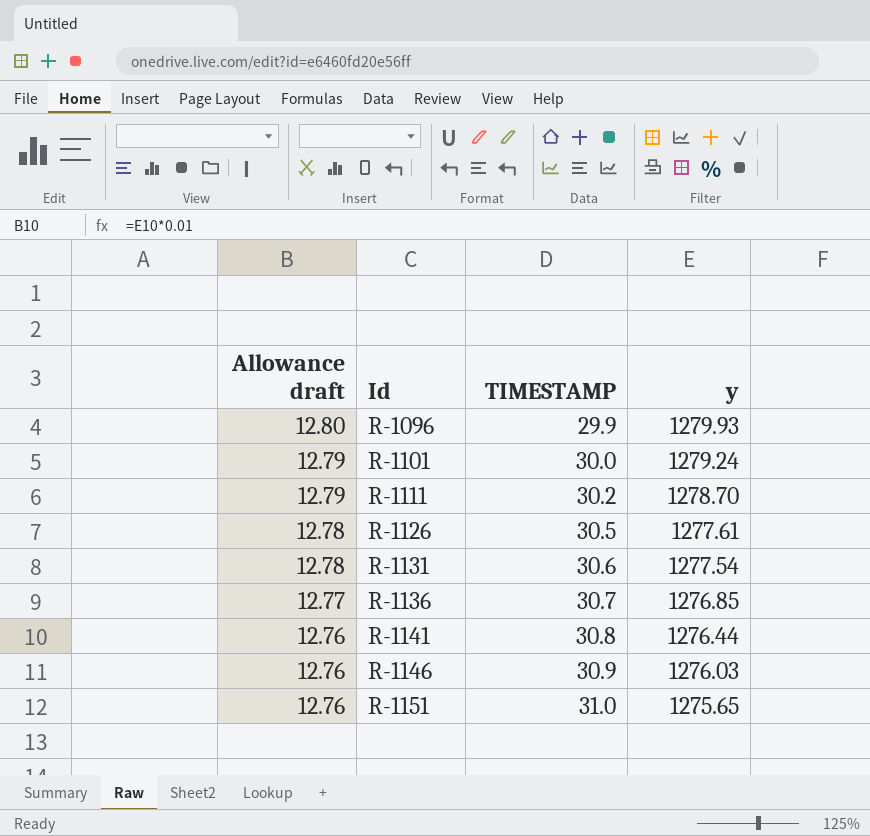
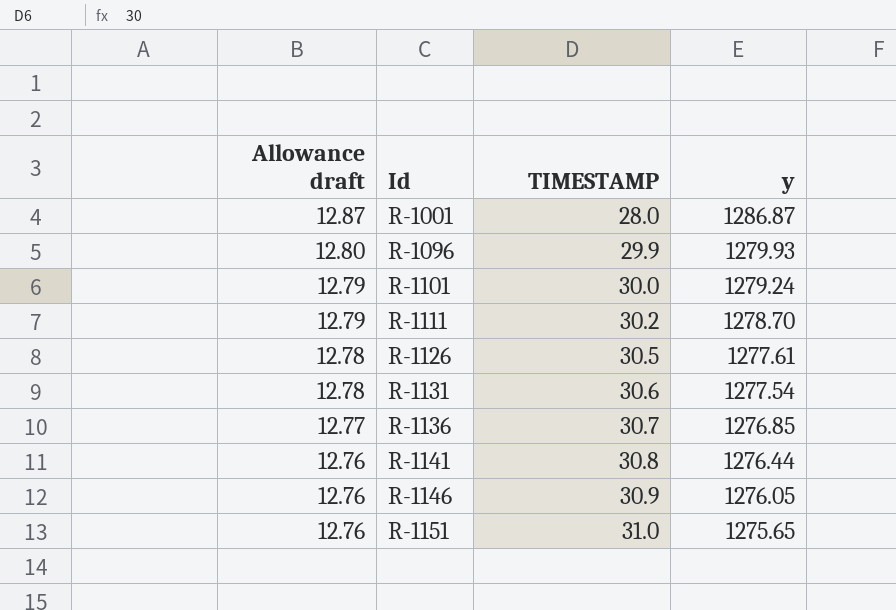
row R-1001: none -> 12.87 | 28.0 | 1286.87
R-1146 | y: 1276.03 -> 1276.05

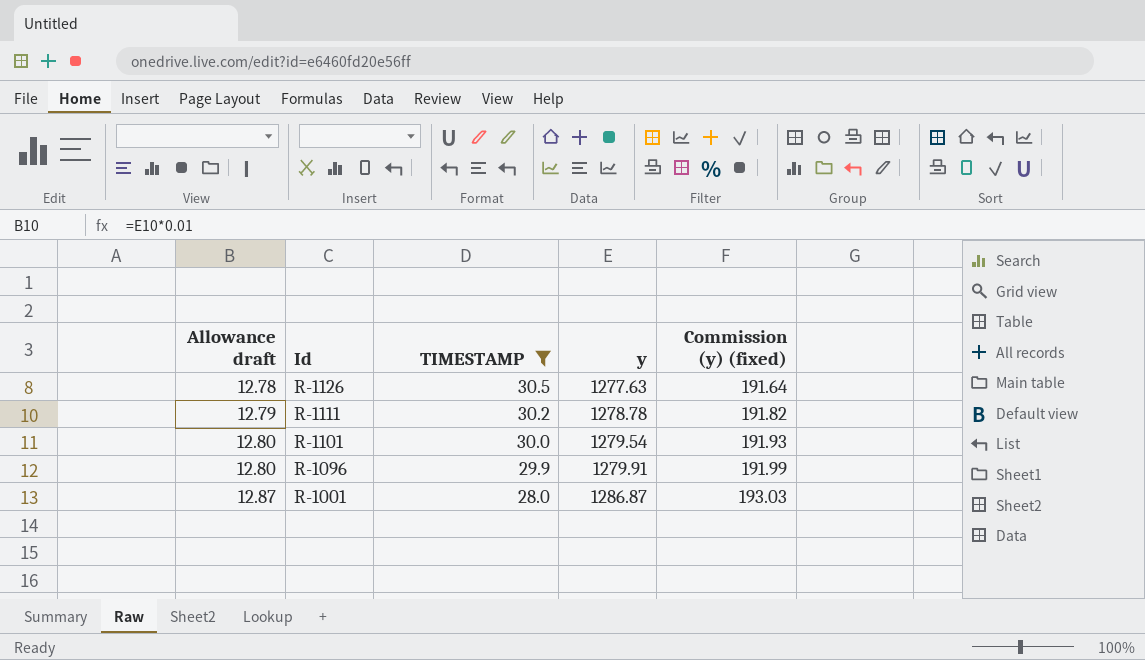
filter: none -> TIMESTAMP <= 30.5
row order: Allowance draft descending -> Allowance draft ascending
column Commission (y) (fixed) | formula: none -> [y] * 0.15
R-1126 | y: 1277.61 -> 1277.63
R-1111 | y: 1278.70 -> 1278.78
R-1101 | Allowance draft: 12.79 -> 12.80
R-1101 | y: 1279.24 -> 1279.54
R-1096 | y: 1279.93 -> 1279.91

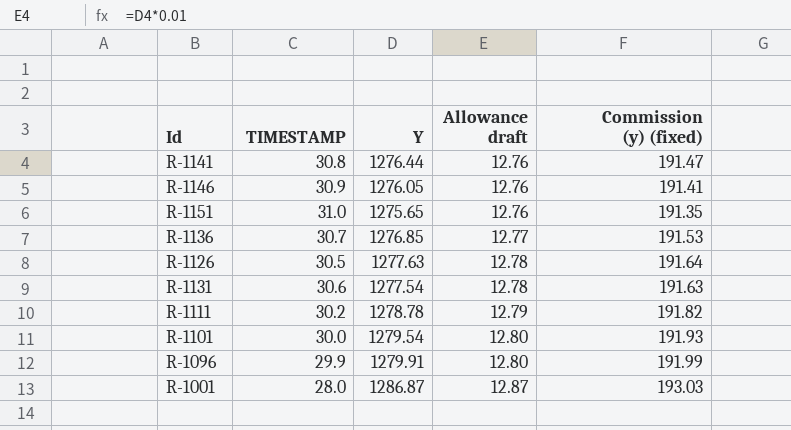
filter: TIMESTAMP <= 30.5 -> none
column name: y -> Y
column Allowance draft | position: 1 -> 4

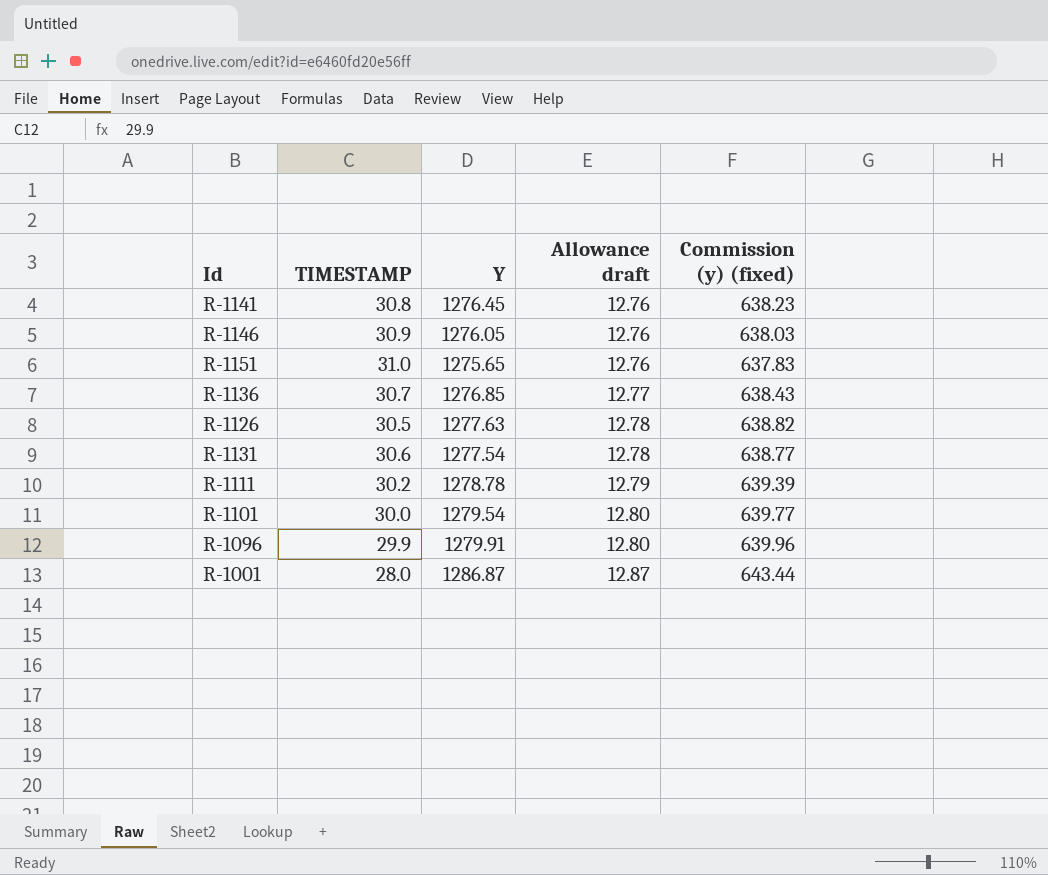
column Commission (y) (fixed) | formula: [Y] * 0.15 -> [Y] * 0.5
R-1141 | Y: 1276.44 -> 1276.45

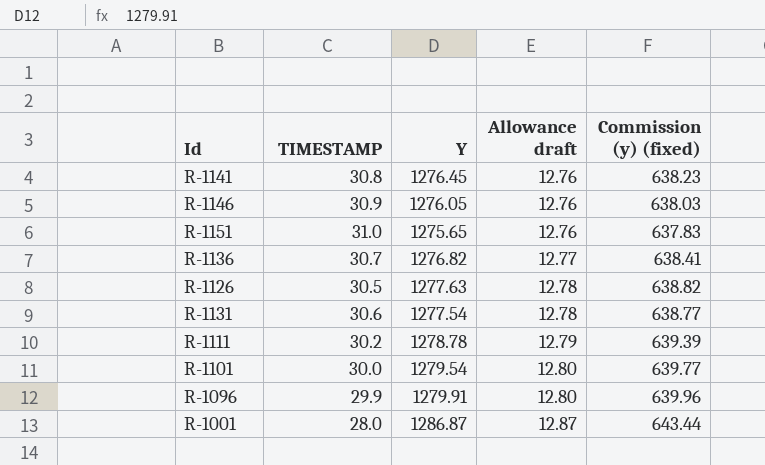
R-1136 | Y: 1276.85 -> 1276.82
R-1136 | Commission (y) (fixed): 638.43 -> 638.41

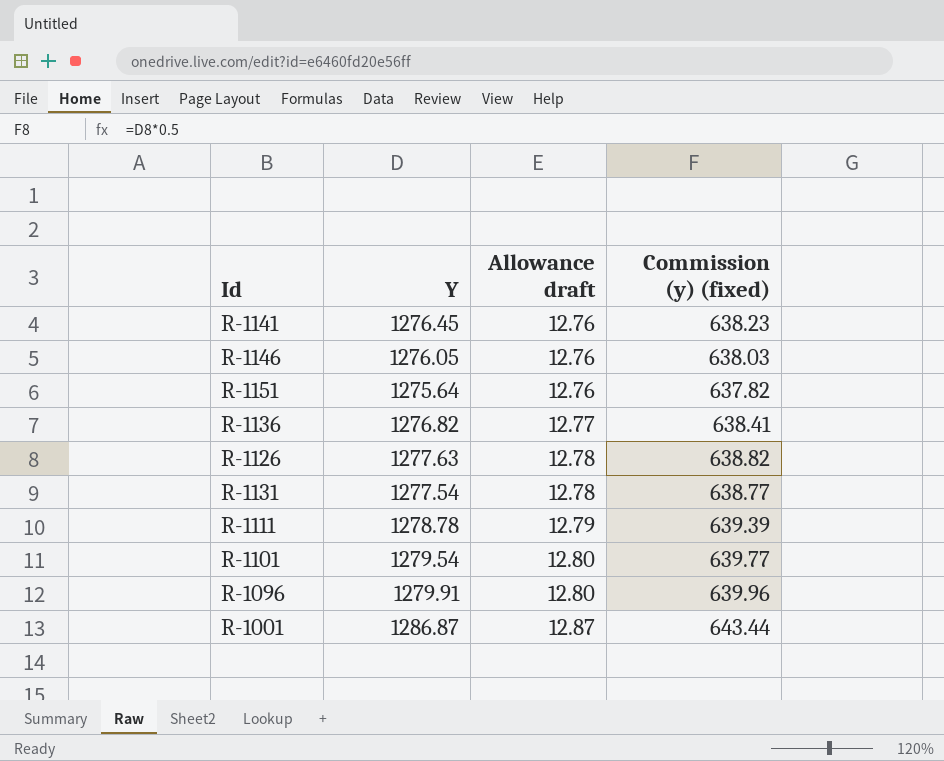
column TIMESTAMP | position: 2 -> none
R-1151 | Y: 1275.65 -> 1275.64
R-1151 | Commission (y) (fixed): 637.83 -> 637.82

